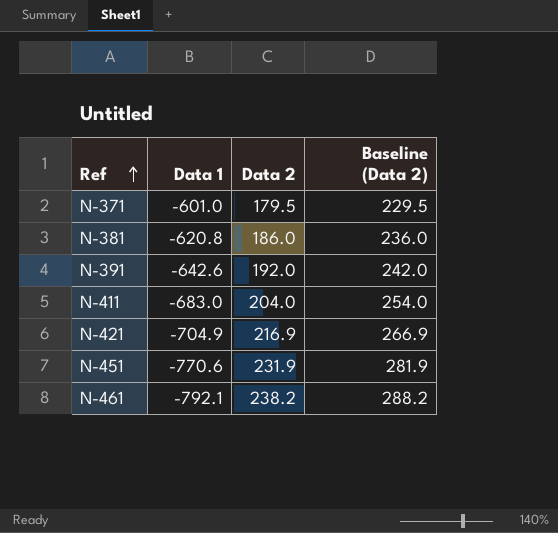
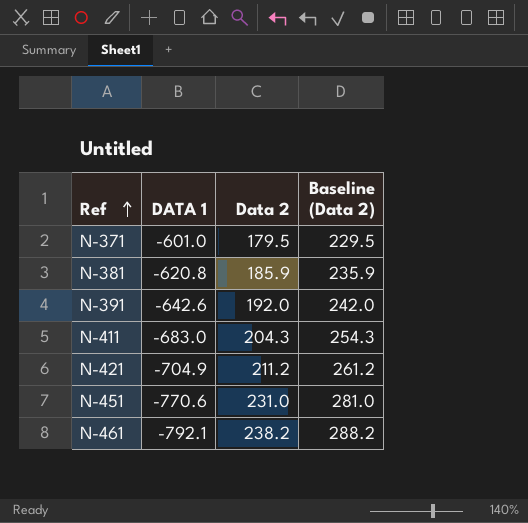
column name: Data 1 -> DATA 1
N-381 | Data 2: 186.0 -> 185.9
N-381 | Baseline (Data 2): 236.0 -> 235.9
N-411 | Data 2: 204.0 -> 204.3
N-411 | Baseline (Data 2): 254.0 -> 254.3
N-421 | Data 2: 216.9 -> 211.2
N-421 | Baseline (Data 2): 266.9 -> 261.2
N-451 | Data 2: 231.9 -> 231.0
N-451 | Baseline (Data 2): 281.9 -> 281.0

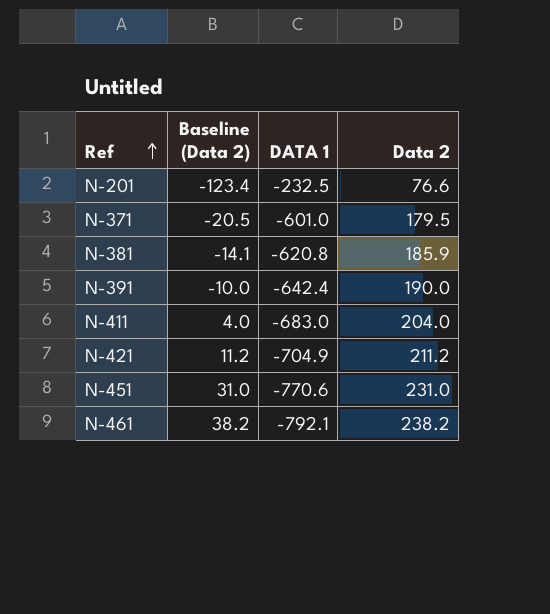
column Baseline (Data 2) | formula: [Data 2] + 50 -> [Data 2] - 200
column Baseline (Data 2) | position: 4 -> 2
row N-201: none -> -123.4 | -232.5 | 76.6
N-391 | DATA 1: -642.6 -> -642.4
N-391 | Data 2: 192.0 -> 190.0
N-411 | Data 2: 204.3 -> 204.0

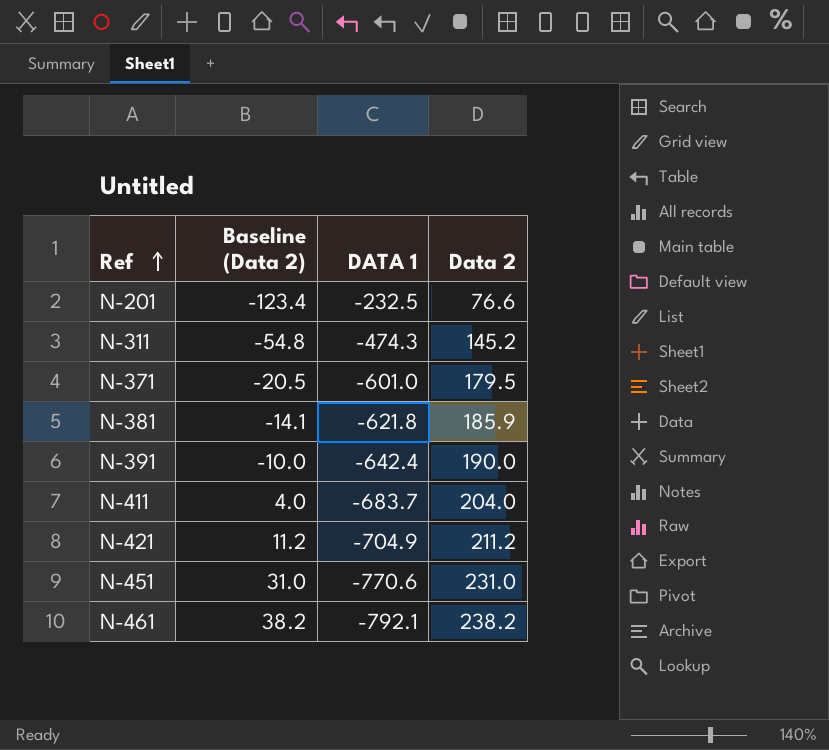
row N-311: none -> -54.8 | -474.3 | 145.2
N-381 | DATA 1: -620.8 -> -621.8
N-411 | DATA 1: -683.0 -> -683.7

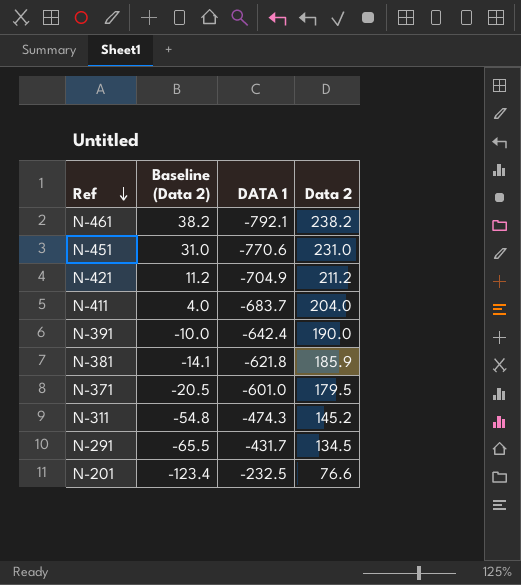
row order: Ref ascending -> Ref descending
row N-291: none -> -65.5 | -431.7 | 134.5

